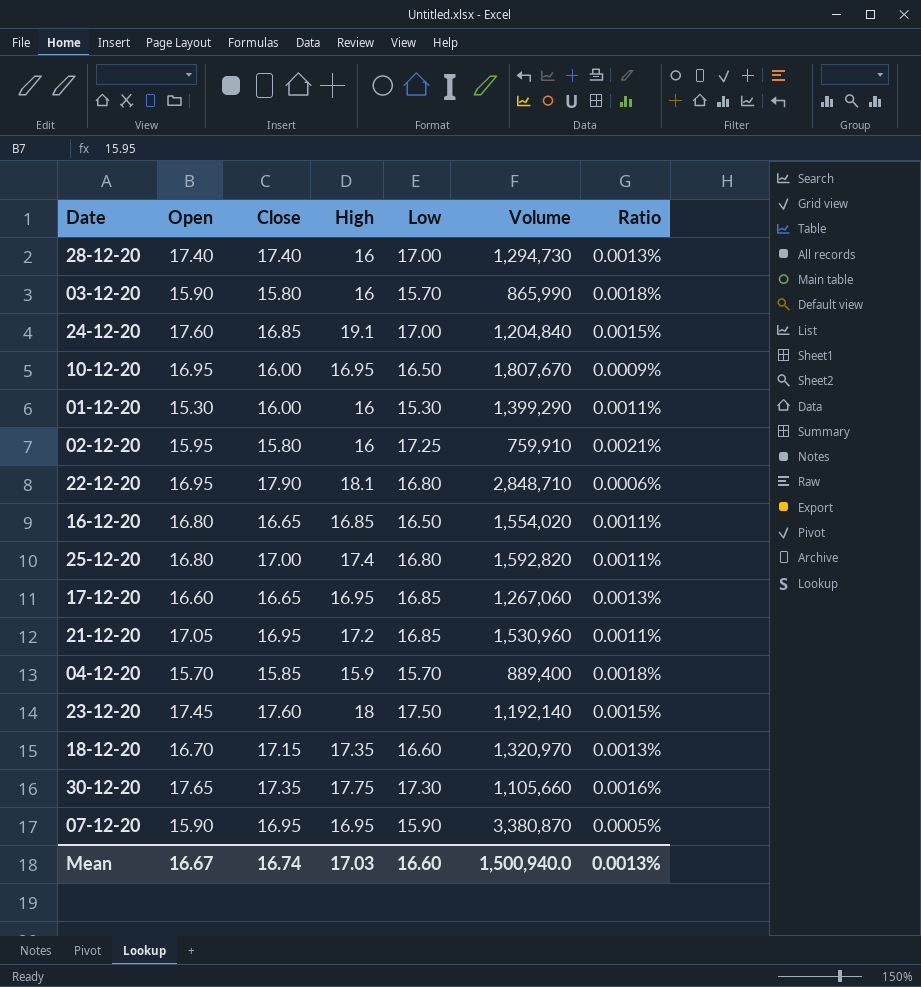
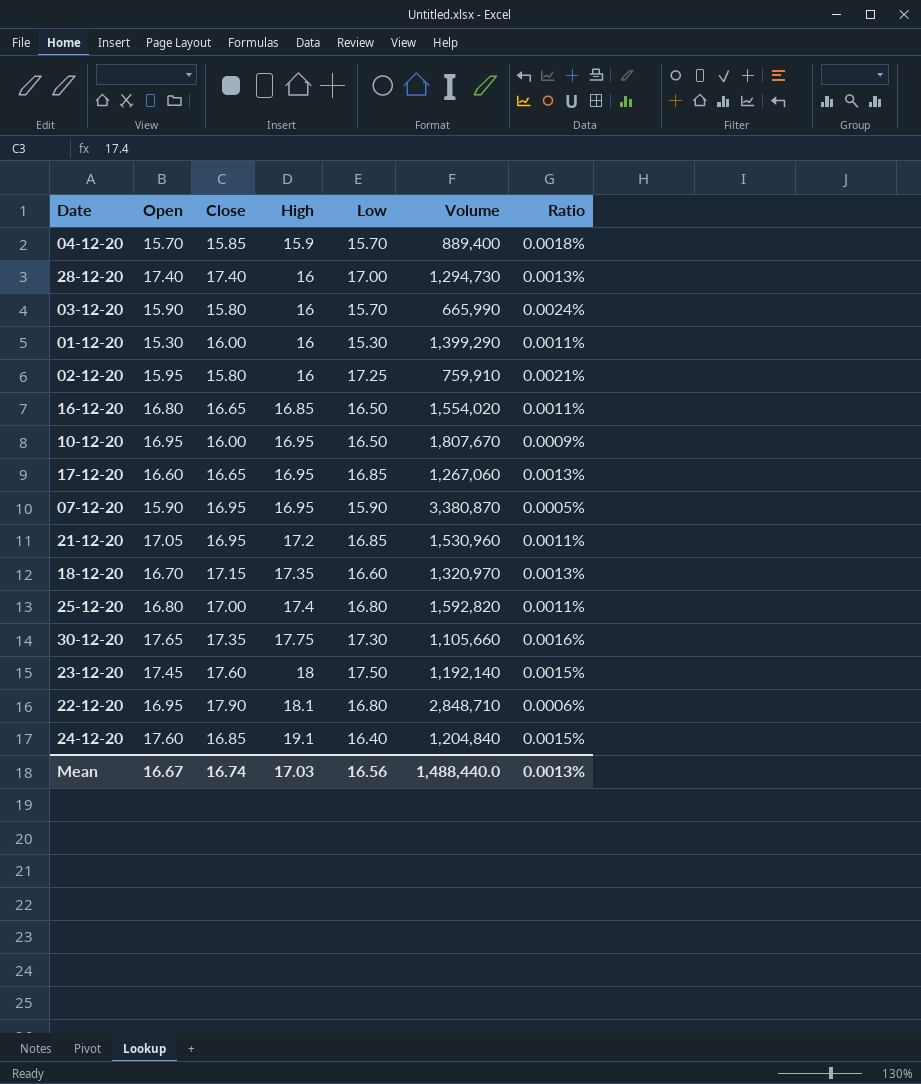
row order: none -> High ascending
03-12-20 | Volume: 865,990 -> 665,990
03-12-20 | Ratio: 0.0018% -> 0.0024%
24-12-20 | Low: 17.00 -> 16.40
Mean | Low: 16.60 -> 16.56
Mean | Volume: 1,500,940.0 -> 1,488,440.0

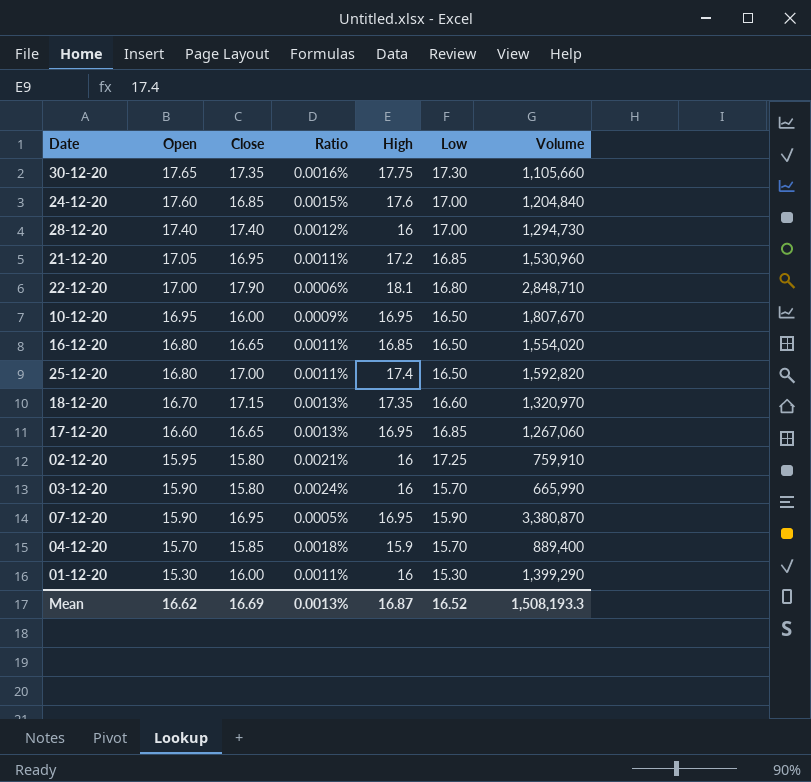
row order: High ascending -> Open descending
column Ratio | formula: [Open] / [Volume] -> [High] / [Volume]
column Ratio | position: 7 -> 4
row 23-12-20: 17.45 | 17.60 | 18 | 17.50 | 1,192,140 | 0.0015% -> none
24-12-20 | High: 19.1 -> 17.6
24-12-20 | Low: 16.40 -> 17.00
22-12-20 | Open: 16.95 -> 17.00
25-12-20 | Low: 16.80 -> 16.50
Mean | Open: 16.67 -> 16.62
Mean | Close: 16.74 -> 16.69
Mean | High: 17.03 -> 16.87
Mean | Low: 16.56 -> 16.52
Mean | Volume: 1,488,440.0 -> 1,508,193.3

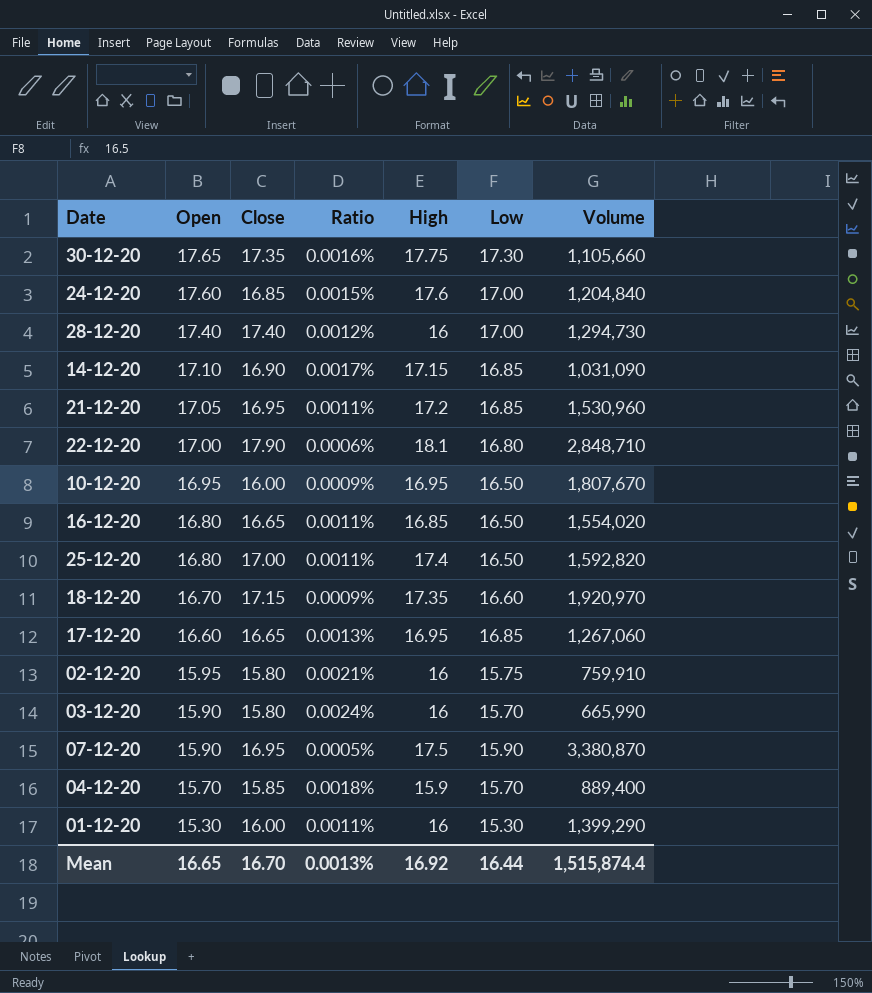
row 14-12-20: none -> 17.10 | 16.90 | 0.0017% | 17.15 | 16.85 | 1,031,090
18-12-20 | Ratio: 0.0013% -> 0.0009%
18-12-20 | Volume: 1,320,970 -> 1,920,970
02-12-20 | Low: 17.25 -> 15.75
07-12-20 | High: 16.95 -> 17.5
Mean | Open: 16.62 -> 16.65
Mean | Close: 16.69 -> 16.70
Mean | High: 16.87 -> 16.92
Mean | Low: 16.52 -> 16.44
Mean | Volume: 1,508,193.3 -> 1,515,874.4

